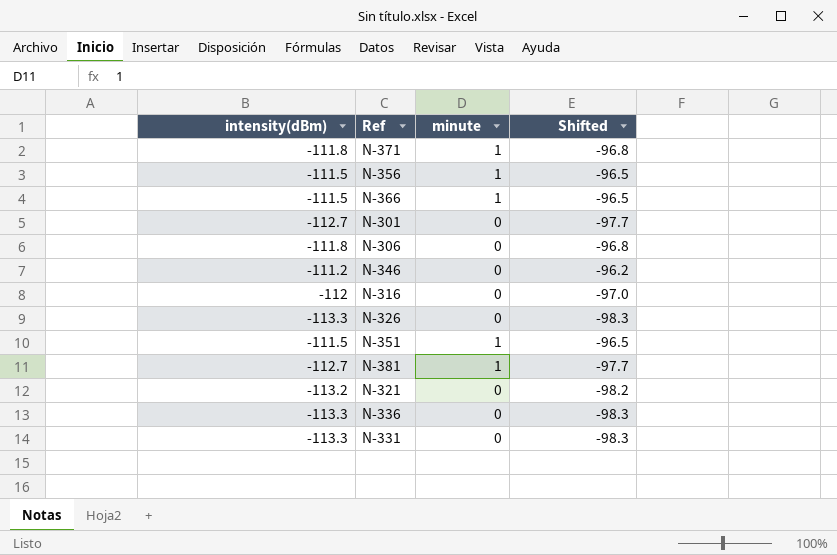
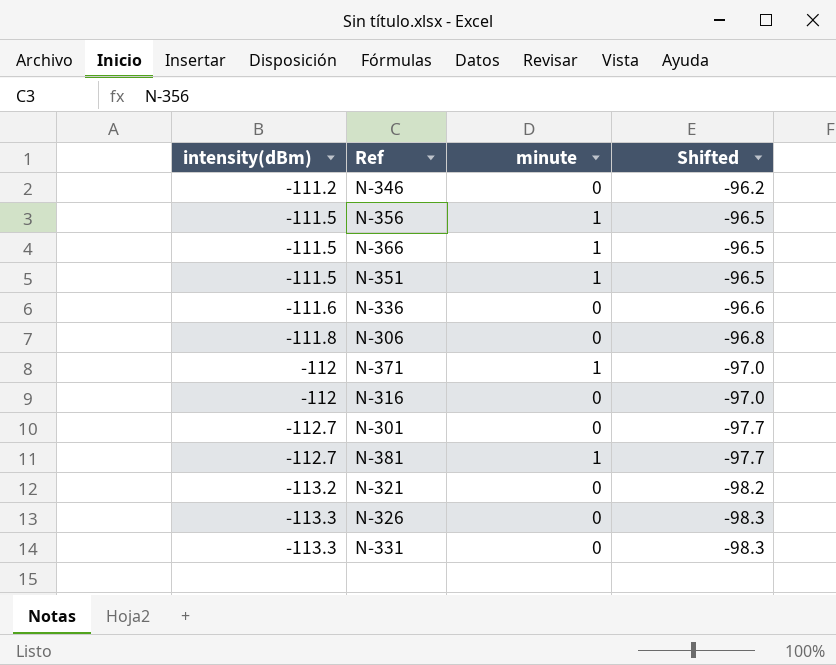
row order: none -> intensity(dBm) descending
N-336 | intensity(dBm): -113.3 -> -111.6
N-336 | Shifted: -98.3 -> -96.6
N-371 | intensity(dBm): -111.8 -> -112
N-371 | Shifted: -96.8 -> -97.0

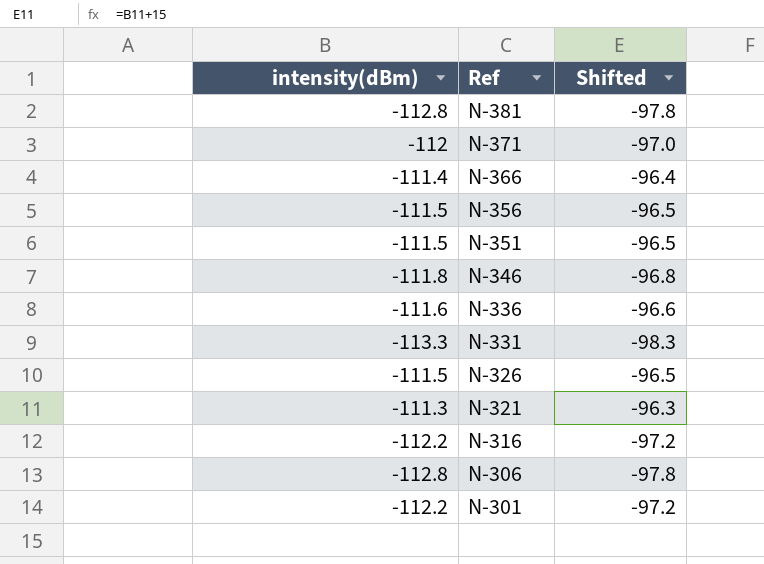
row order: intensity(dBm) descending -> Ref descending
column minute | position: 3 -> none
N-381 | intensity(dBm): -112.7 -> -112.8
N-381 | Shifted: -97.7 -> -97.8
N-366 | intensity(dBm): -111.5 -> -111.4
N-366 | Shifted: -96.5 -> -96.4
N-346 | intensity(dBm): -111.2 -> -111.8
N-346 | Shifted: -96.2 -> -96.8
N-326 | intensity(dBm): -113.3 -> -111.5
N-326 | Shifted: -98.3 -> -96.5
N-321 | intensity(dBm): -113.2 -> -111.3
N-321 | Shifted: -98.2 -> -96.3
N-316 | intensity(dBm): -112 -> -112.2
N-316 | Shifted: -97.0 -> -97.2
N-306 | intensity(dBm): -111.8 -> -112.8
N-306 | Shifted: -96.8 -> -97.8
N-301 | intensity(dBm): -112.7 -> -112.2
N-301 | Shifted: -97.7 -> -97.2

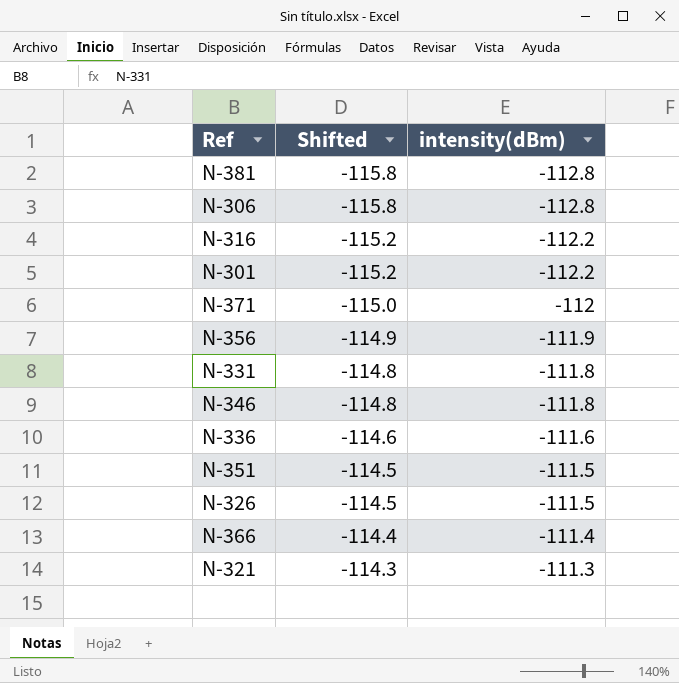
row order: Ref descending -> Shifted ascending
column Shifted | formula: [intensity(dBm)] + 15 -> [intensity(dBm)] - 3
column intensity(dBm) | position: 1 -> 3
N-356 | intensity(dBm): -111.5 -> -111.9
N-331 | intensity(dBm): -113.3 -> -111.8

